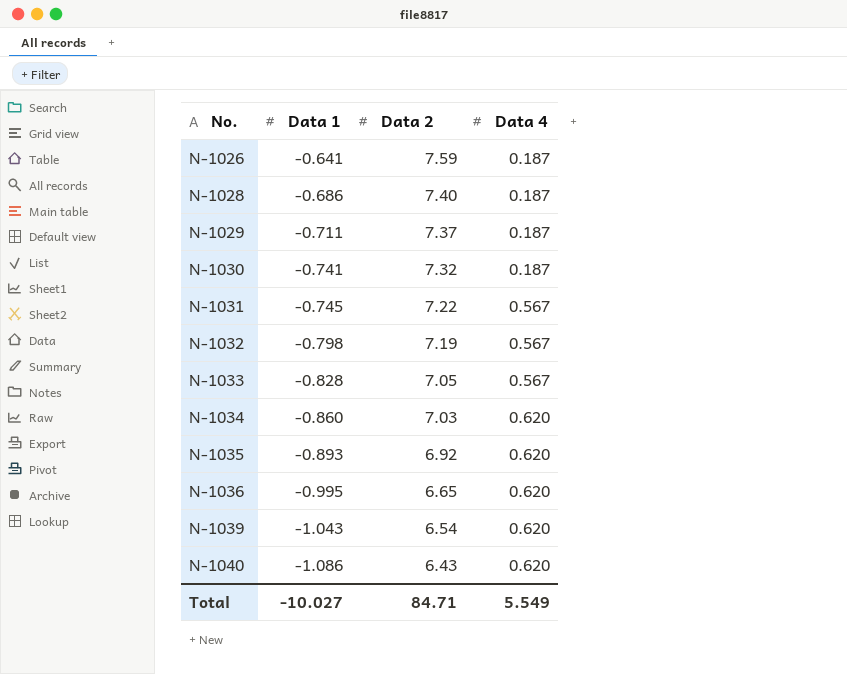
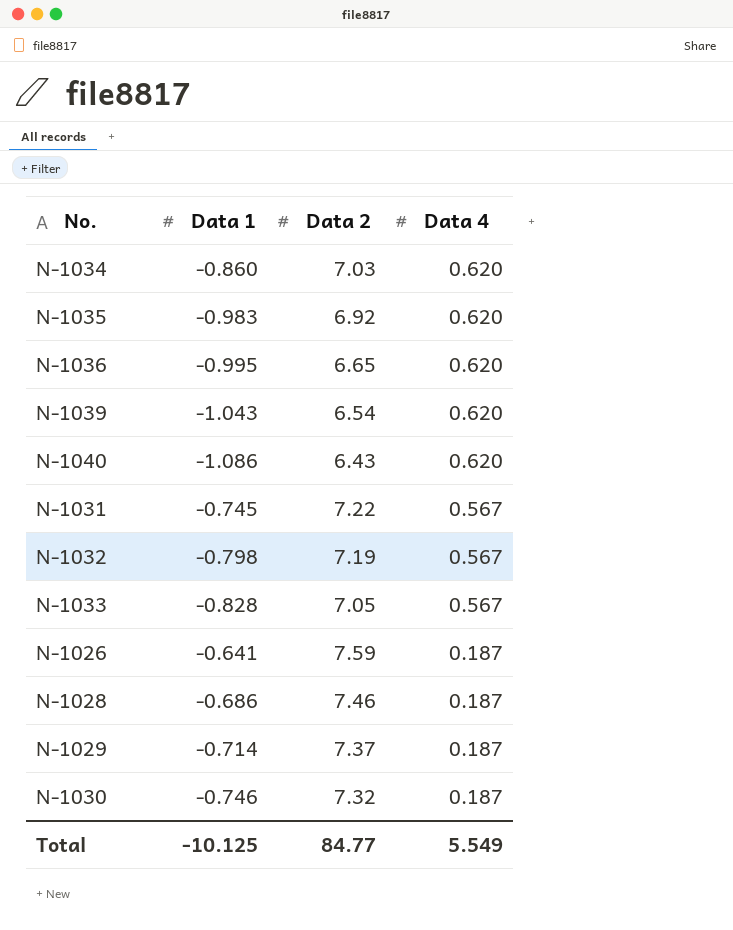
row order: No. ascending -> Data 4 descending
N-1035 | Data 1: -0.893 -> -0.983
N-1028 | Data 2: 7.40 -> 7.46
N-1029 | Data 1: -0.711 -> -0.714
N-1030 | Data 1: -0.741 -> -0.746
Total | Data 1: -10.027 -> -10.125
Total | Data 2: 84.71 -> 84.77

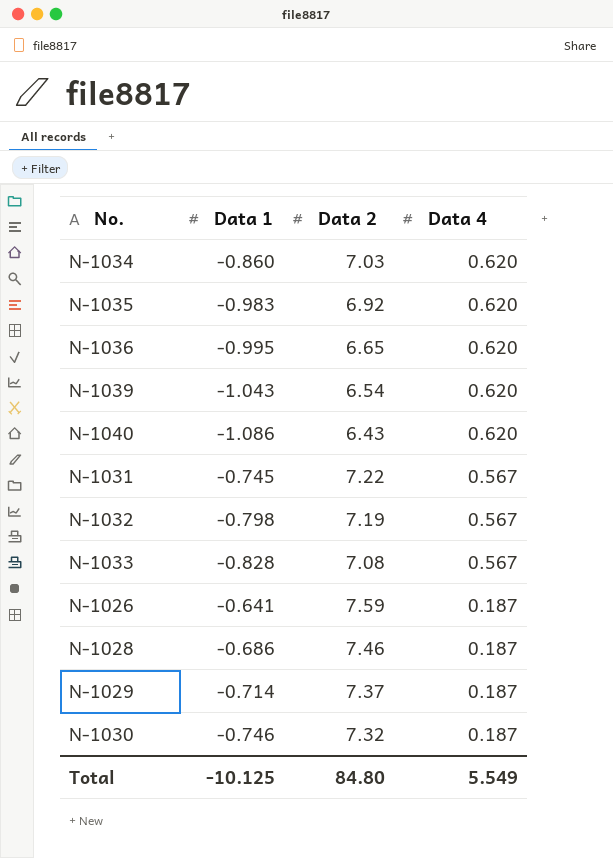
N-1033 | Data 2: 7.05 -> 7.08
Total | Data 2: 84.77 -> 84.80

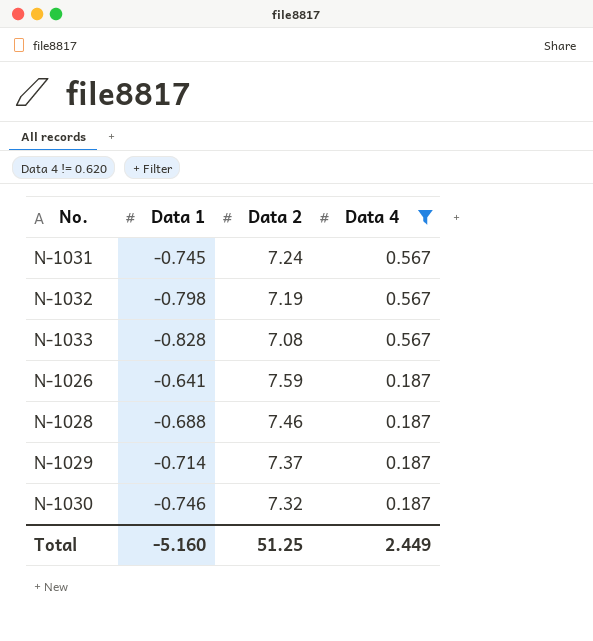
filter: none -> Data 4 != 0.620
N-1031 | Data 2: 7.22 -> 7.24
N-1028 | Data 1: -0.686 -> -0.688
Total | Data 1: -10.125 -> -5.160
Total | Data 2: 84.80 -> 51.25
Total | Data 4: 5.549 -> 2.449

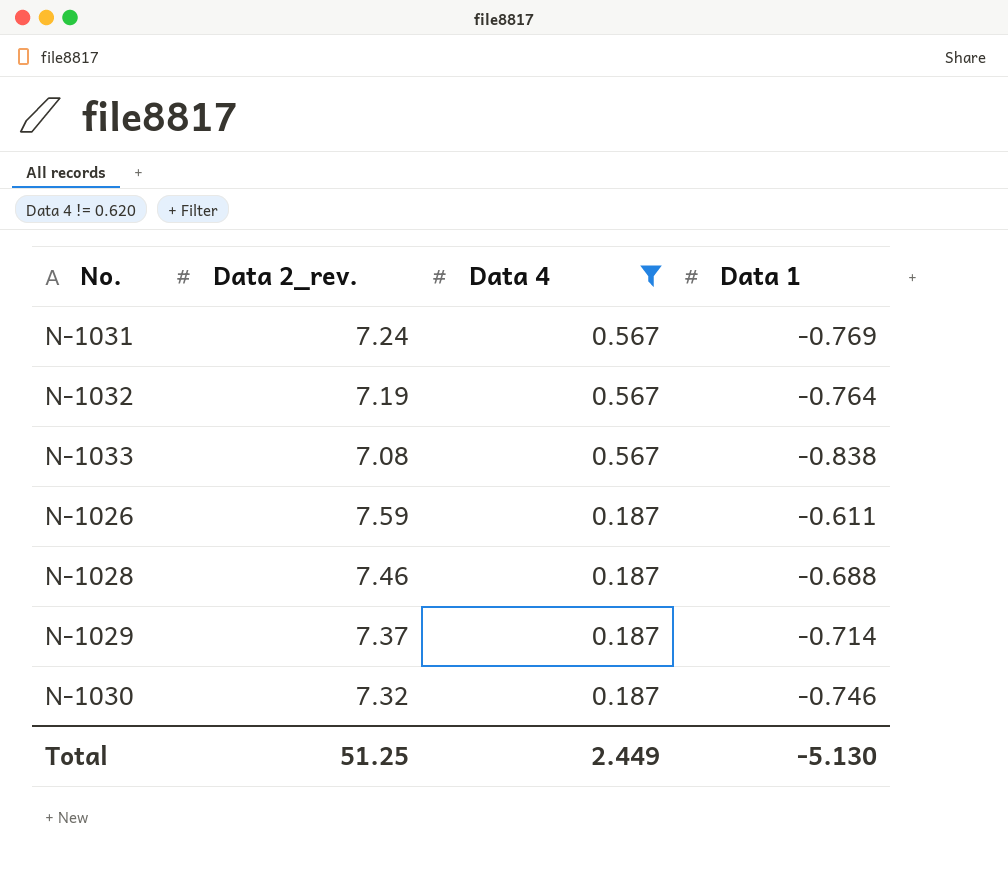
column name: Data 2 -> Data 2_rev.
column Data 1 | position: 2 -> 4
N-1031 | Data 1: -0.745 -> -0.769
N-1032 | Data 1: -0.798 -> -0.764
N-1033 | Data 1: -0.828 -> -0.838
N-1026 | Data 1: -0.641 -> -0.611
Total | Data 1: -5.160 -> -5.130

